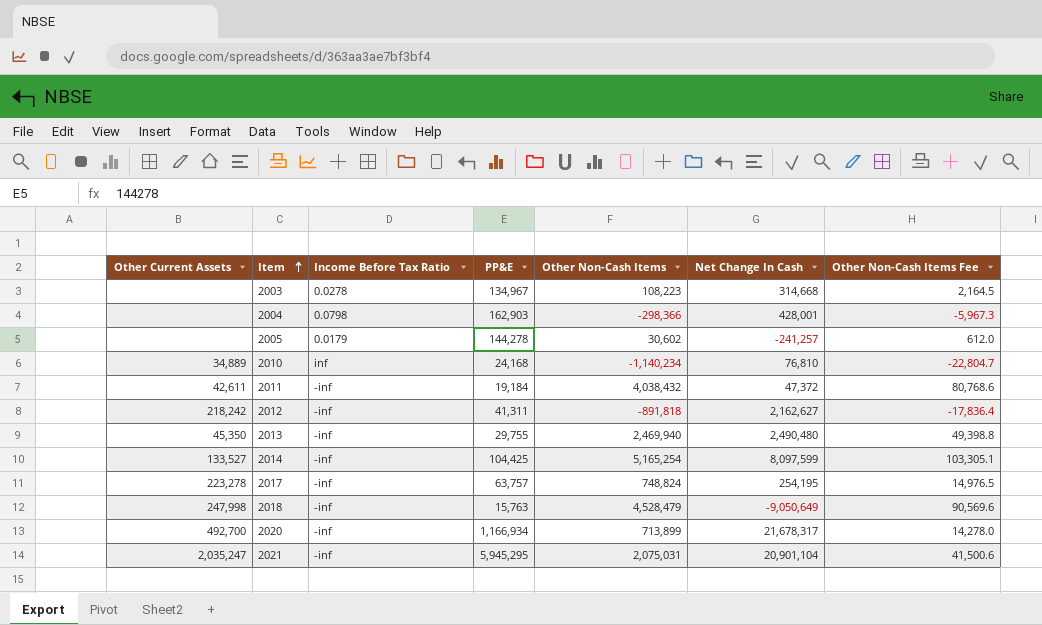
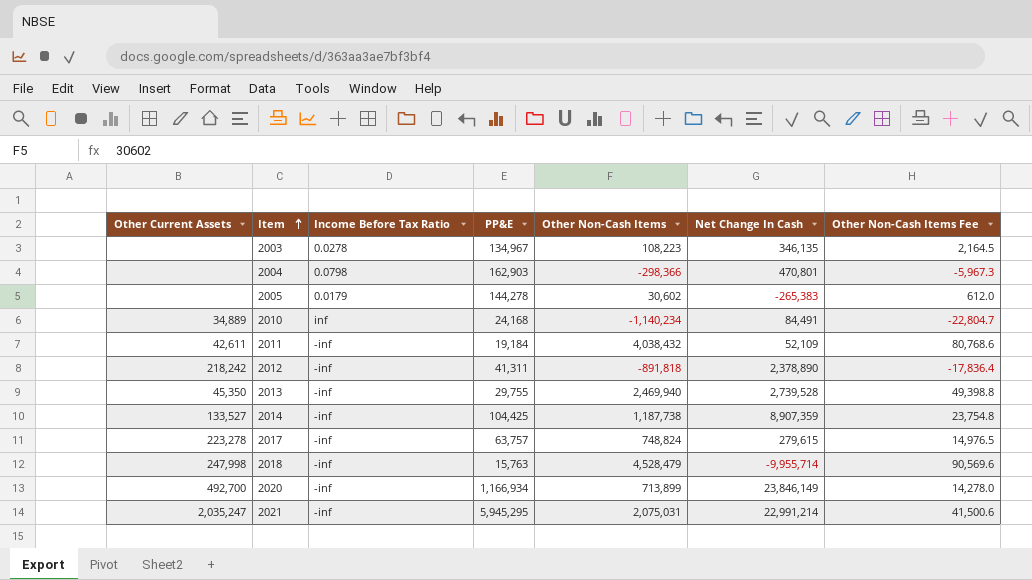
2003 | Net Change In Cash: 314,668 -> 346,135
2004 | Net Change In Cash: 428,001 -> 470,801
2005 | Net Change In Cash: -241,257 -> -265,383
2010 | Net Change In Cash: 76,810 -> 84,491
2011 | Net Change In Cash: 47,372 -> 52,109
2012 | Net Change In Cash: 2,162,627 -> 2,378,890
2013 | Net Change In Cash: 2,490,480 -> 2,739,528
2014 | Other Non-Cash Items: 5,165,254 -> 1,187,738
2014 | Net Change In Cash: 8,097,599 -> 8,907,359
2014 | Other Non-Cash Items Fee: 103,305.1 -> 23,754.8
2017 | Net Change In Cash: 254,195 -> 279,615
2018 | Net Change In Cash: -9,050,649 -> -9,955,714
2020 | Net Change In Cash: 21,678,317 -> 23,846,149
2021 | Net Change In Cash: 20,901,104 -> 22,991,214

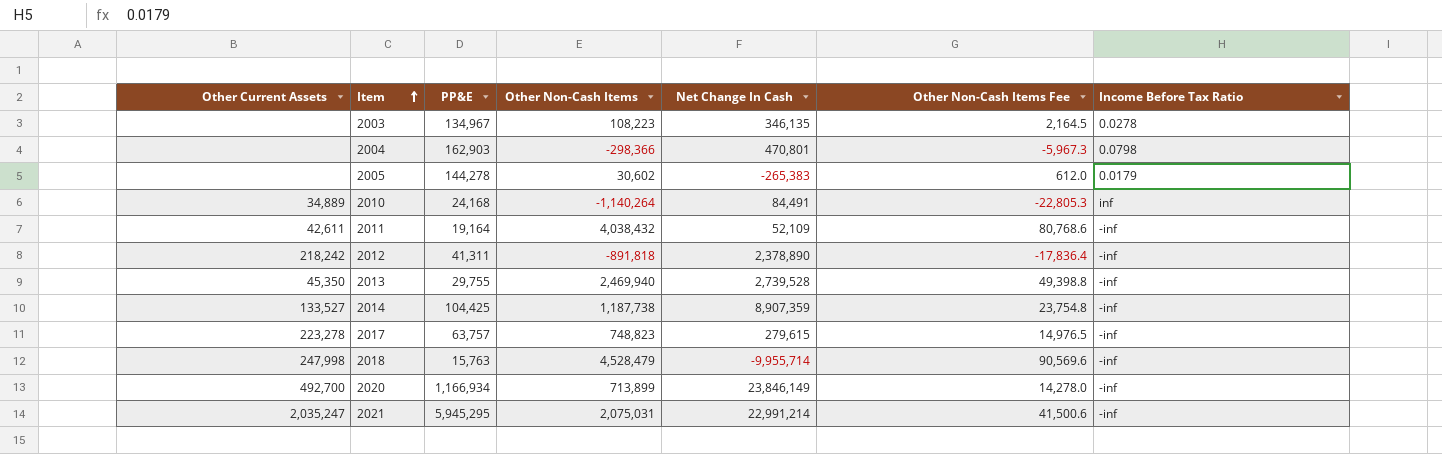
column Income Before Tax Ratio | position: 3 -> 7
2010 | Other Non-Cash Items: -1,140,234 -> -1,140,264
2010 | Other Non-Cash Items Fee: -22,804.7 -> -22,805.3
2011 | PP&E: 19,184 -> 19,164
2017 | Other Non-Cash Items: 748,824 -> 748,823

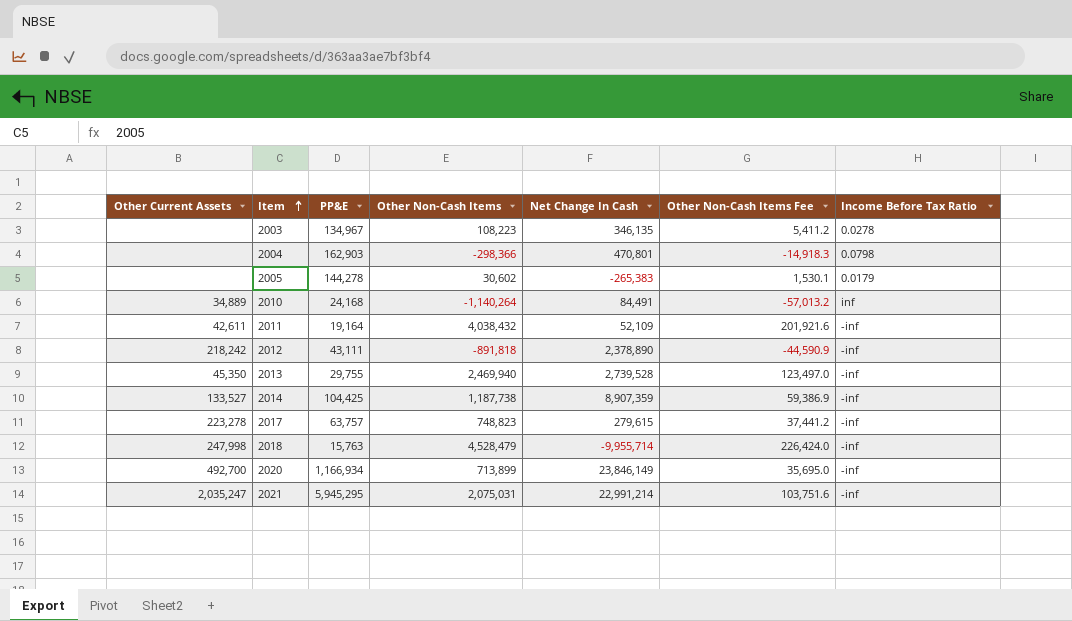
column Other Non-Cash Items Fee | formula: [Other Non-Cash Items] * 0.02 -> [Other Non-Cash Items] * 0.05
2012 | PP&E: 41,311 -> 43,111

